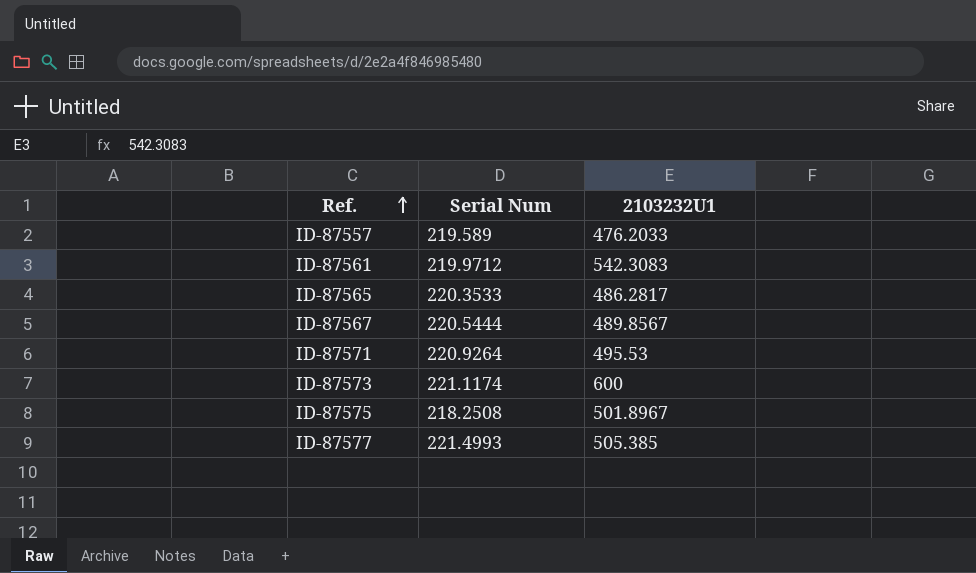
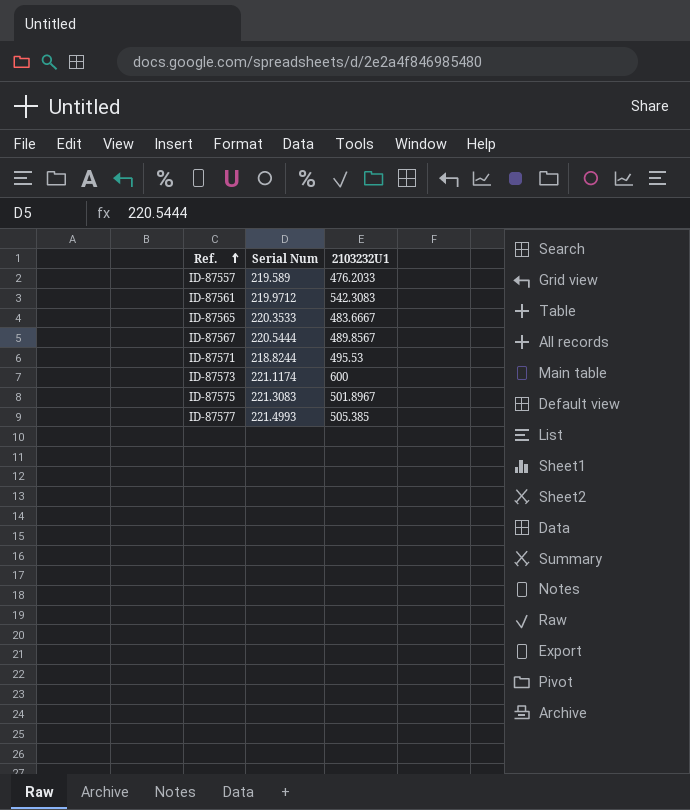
ID-87565 | 2103232U1: 486.2817 -> 483.6667
ID-87571 | Serial Num: 220.9264 -> 218.8244
ID-87575 | Serial Num: 218.2508 -> 221.3083

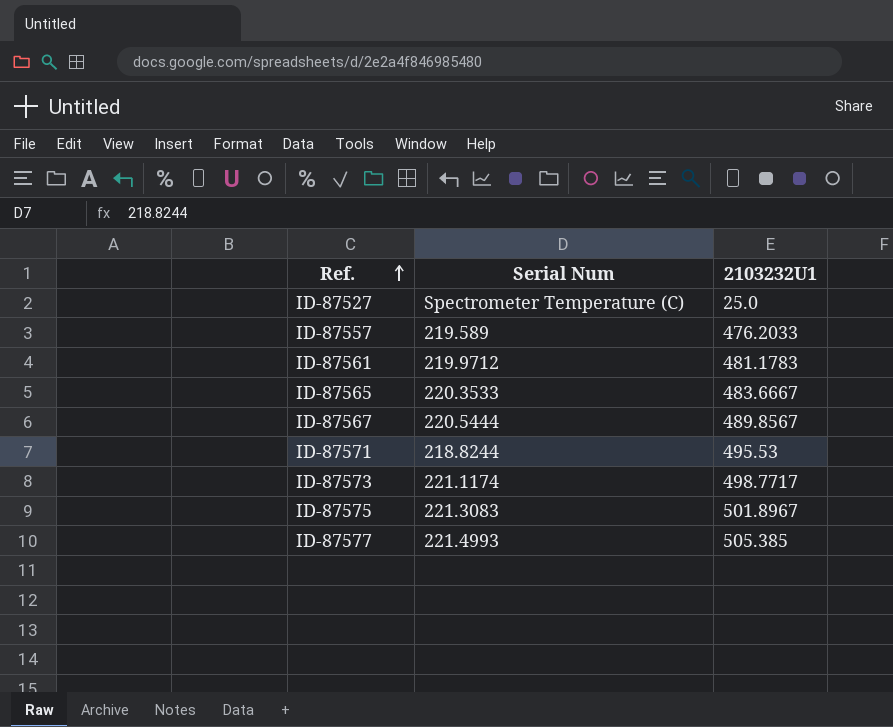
row ID-87527: none -> Spectrometer Temperature (C) | 25.0
ID-87561 | 2103232U1: 542.3083 -> 481.1783
ID-87573 | 2103232U1: 600 -> 498.7717

